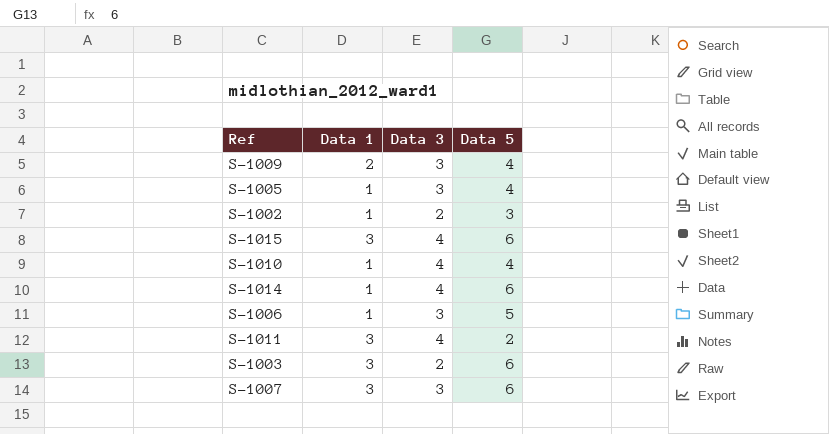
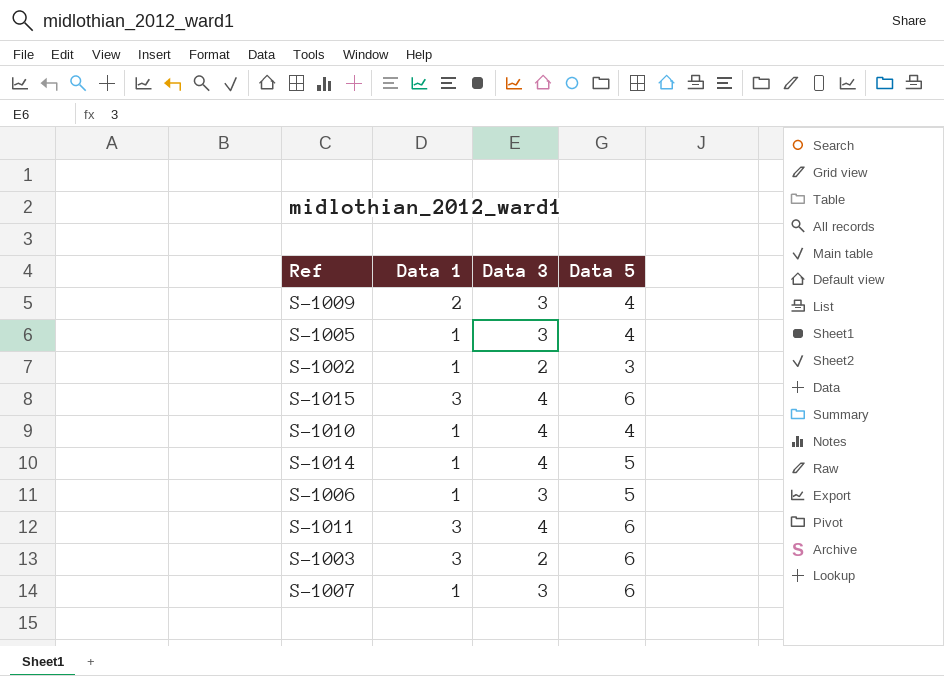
S-1014 | Data 5: 6 -> 5
S-1011 | Data 5: 2 -> 6
S-1007 | Data 1: 3 -> 1

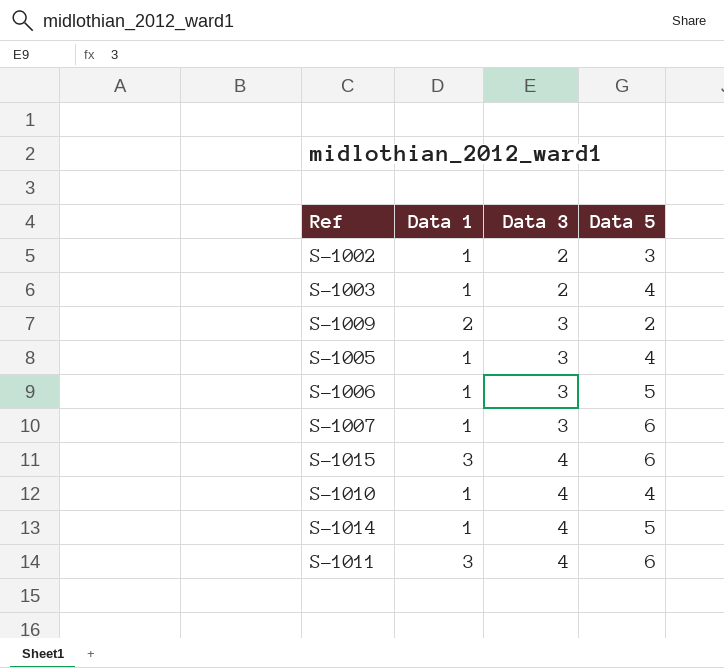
row order: none -> Data 3 ascending
S-1003 | Data 1: 3 -> 1
S-1003 | Data 5: 6 -> 4
S-1009 | Data 5: 4 -> 2

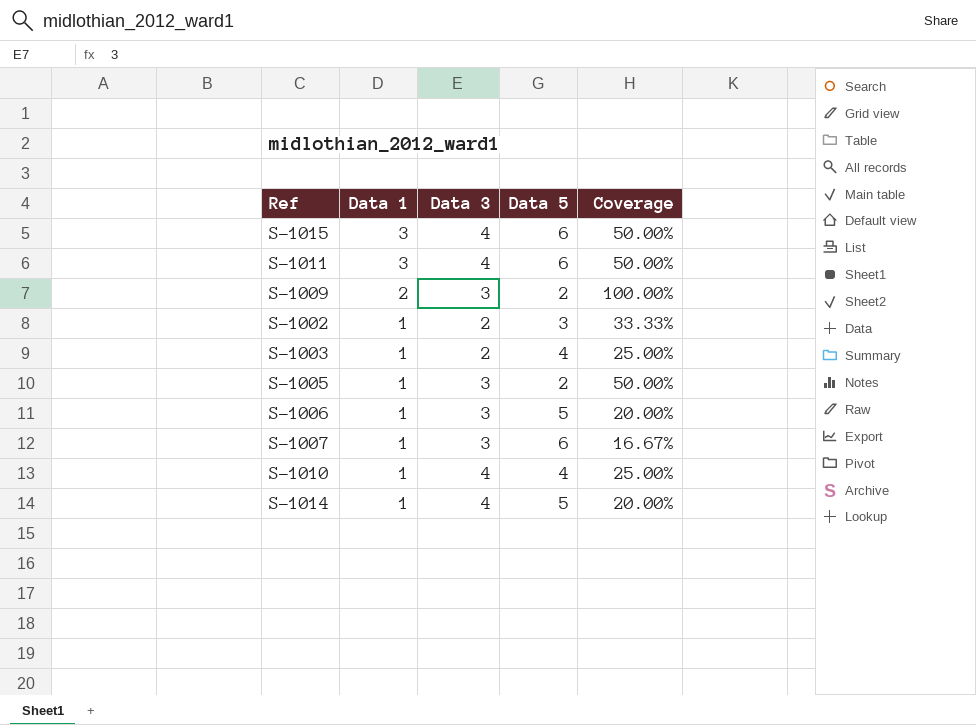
row order: Data 3 ascending -> Data 1 descending
column Coverage | formula: none -> [Data 1] / [Data 5]
S-1005 | Data 5: 4 -> 2

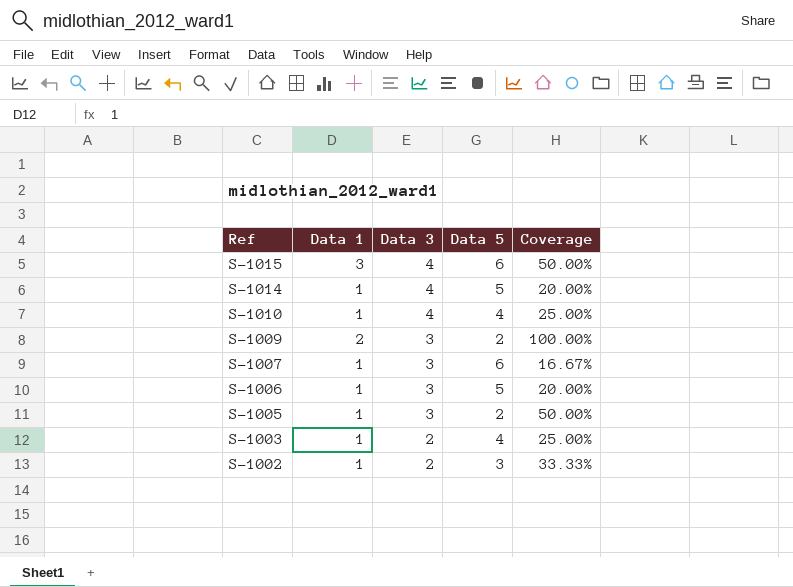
row order: Data 1 descending -> Ref descending
row S-1011: 3 | 4 | 6 | 50.00% -> none

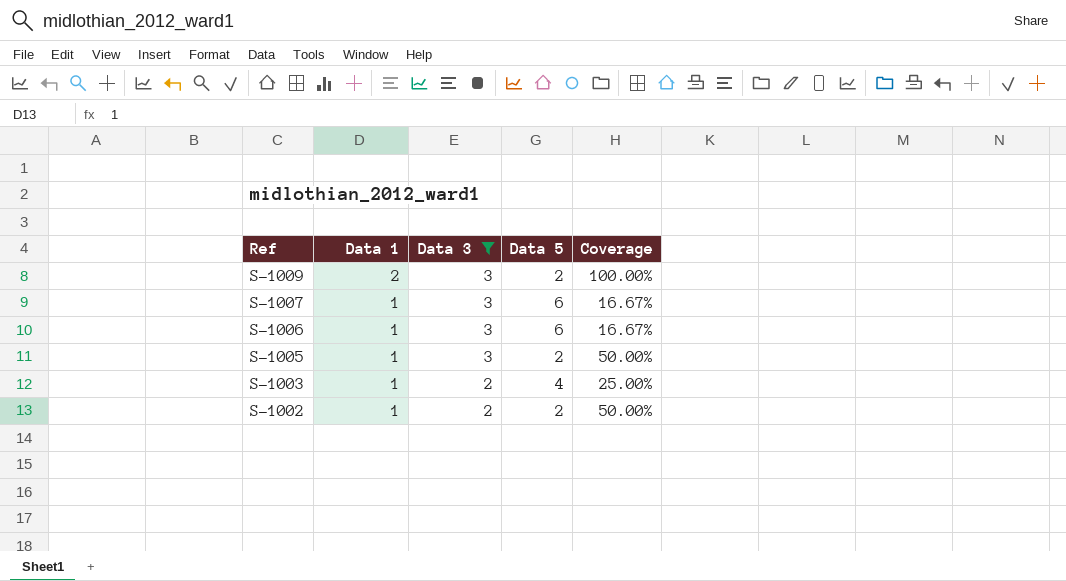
filter: none -> Data 3 != 4
S-1006 | Data 5: 5 -> 6
S-1006 | Coverage: 20.00% -> 16.67%
S-1002 | Data 5: 3 -> 2
S-1002 | Coverage: 33.33% -> 50.00%

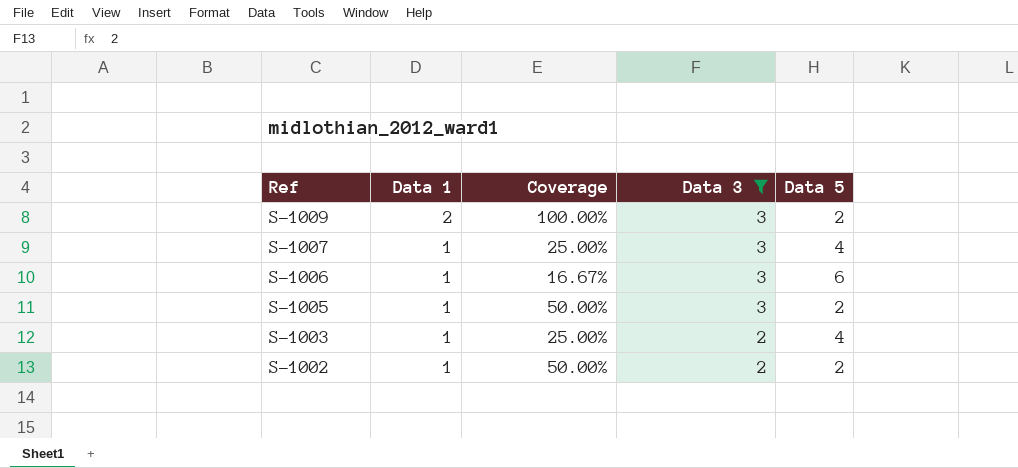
column Coverage | position: 5 -> 3
S-1007 | Coverage: 16.67% -> 25.00%
S-1007 | Data 5: 6 -> 4

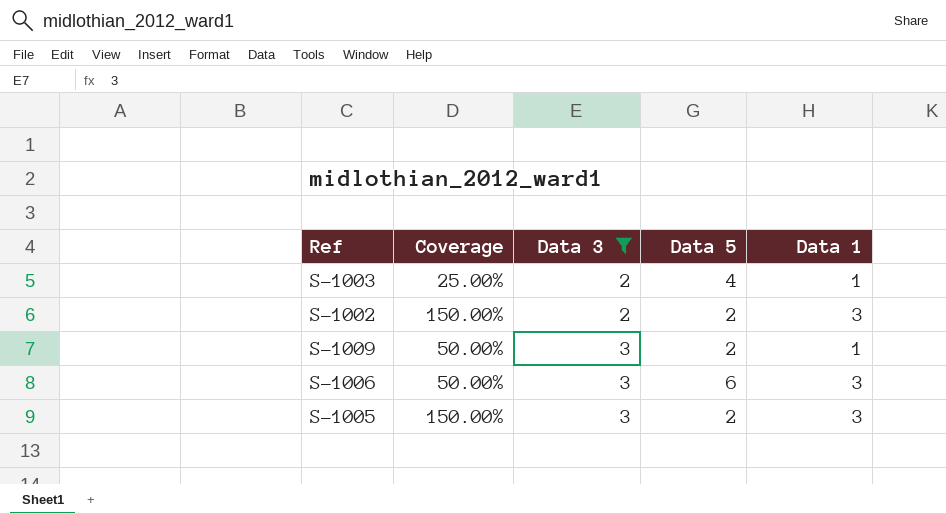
row order: Ref descending -> Data 3 ascending
column Data 1 | position: 2 -> 5
row S-1007: 1 | 25.00% | 3 | 4 -> none
S-1002 | Coverage: 50.00% -> 150.00%
S-1002 | Data 1: 1 -> 3
S-1009 | Coverage: 100.00% -> 50.00%
S-1009 | Data 1: 2 -> 1
S-1006 | Coverage: 16.67% -> 50.00%
S-1006 | Data 1: 1 -> 3
S-1005 | Coverage: 50.00% -> 150.00%
S-1005 | Data 1: 1 -> 3

